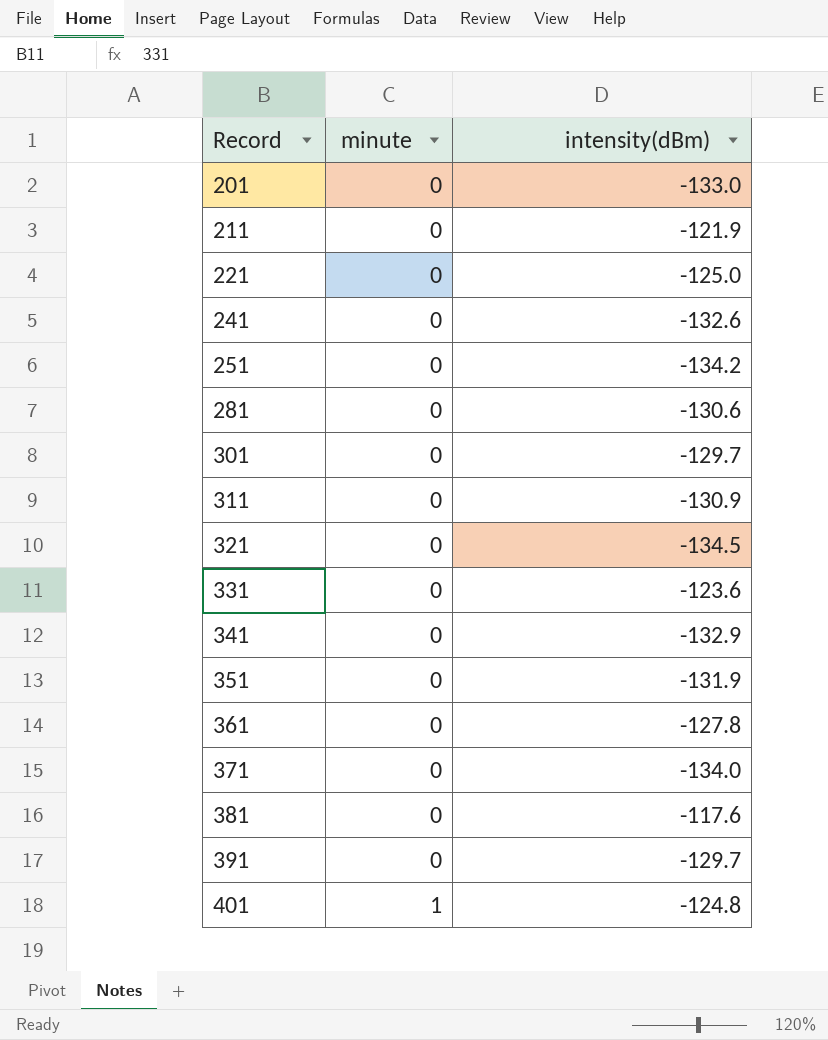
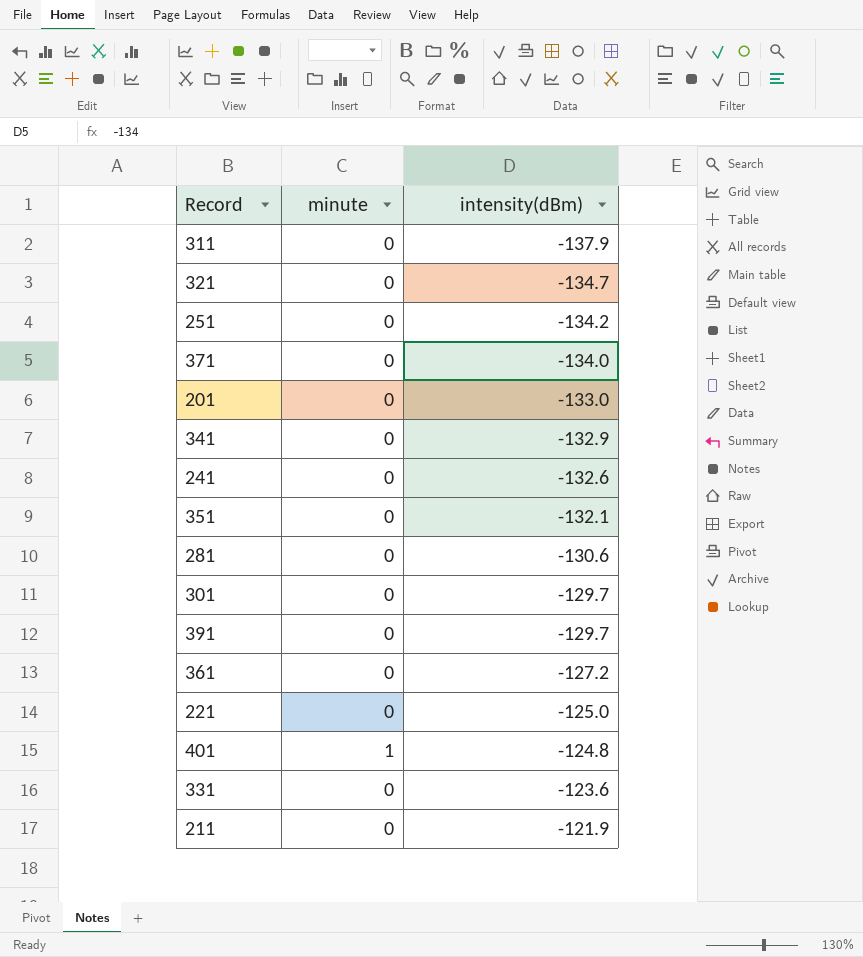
row order: Record ascending -> intensity(dBm) ascending
row 381: 0 | -117.6 -> none
311 | intensity(dBm): -130.9 -> -137.9
321 | intensity(dBm): -134.5 -> -134.7
351 | intensity(dBm): -131.9 -> -132.1
361 | intensity(dBm): -127.8 -> -127.2

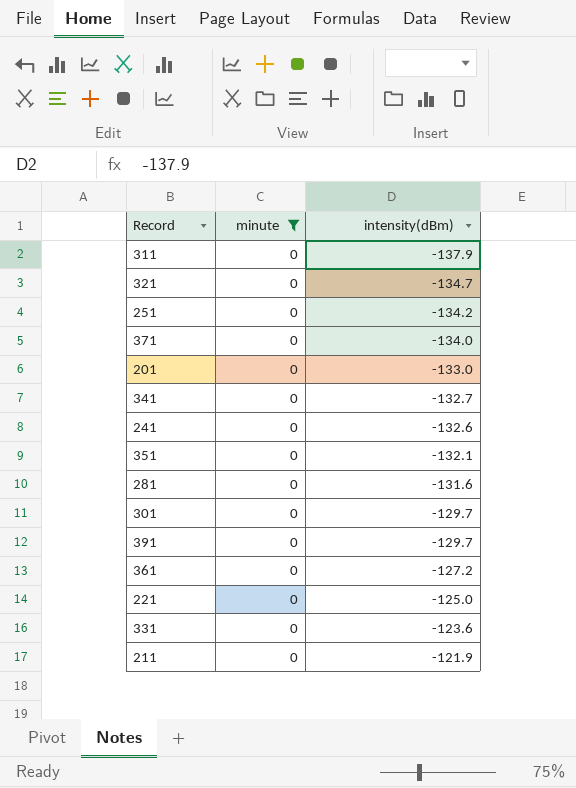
filter: none -> minute = 0
341 | intensity(dBm): -132.9 -> -132.7
281 | intensity(dBm): -130.6 -> -131.6

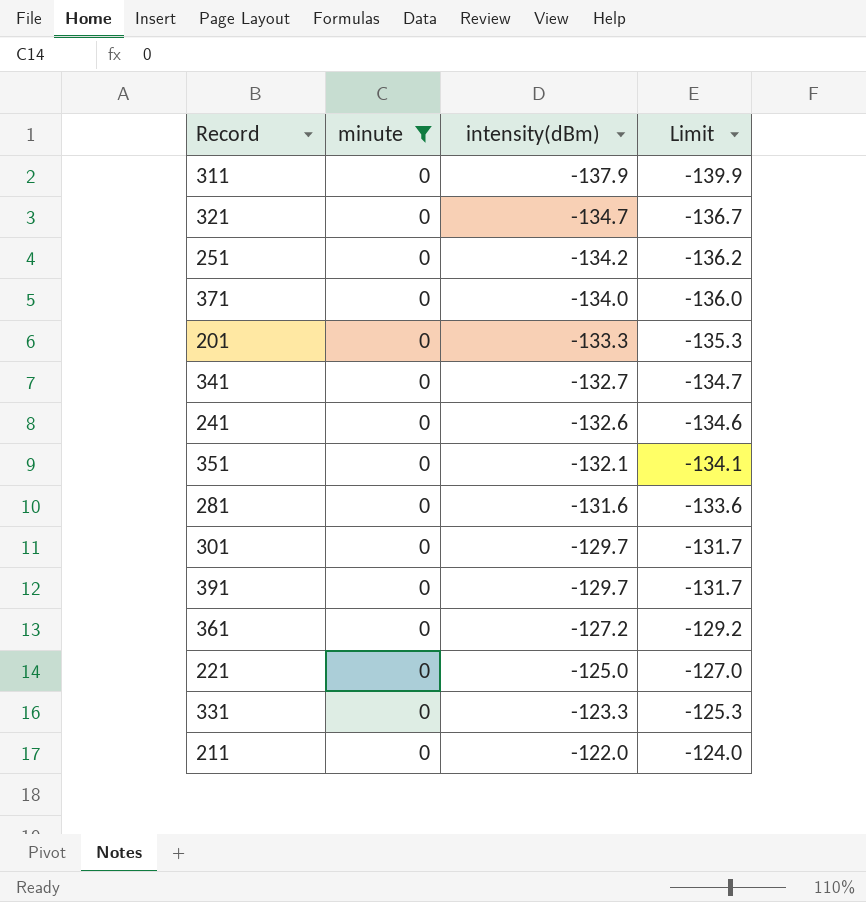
column Limit | formula: none -> [intensity(dBm)] - 2
201 | intensity(dBm): -133.0 -> -133.3
331 | intensity(dBm): -123.6 -> -123.3
211 | intensity(dBm): -121.9 -> -122.0

